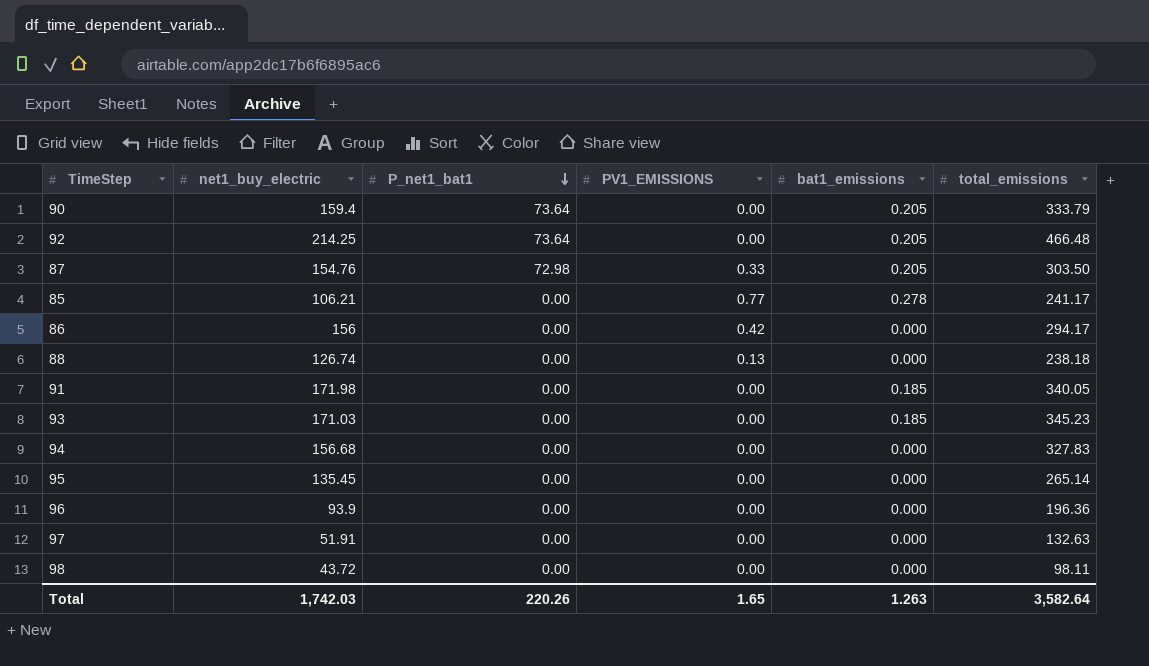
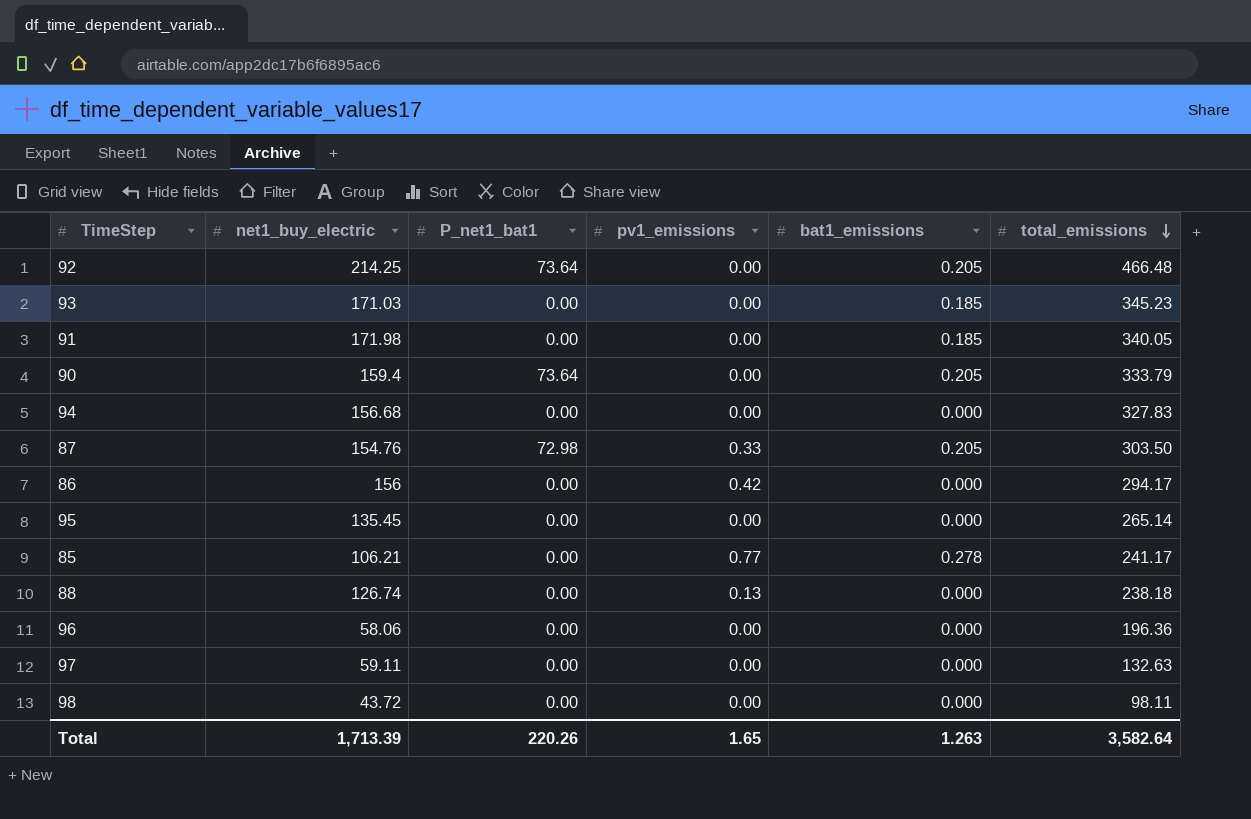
row order: P_net1_bat1 descending -> total_emissions descending
column name: PV1_EMISSIONS -> pv1_emissions
96 | net1_buy_electric: 93.9 -> 58.06
97 | net1_buy_electric: 51.91 -> 59.11
Total | net1_buy_electric: 1,742.03 -> 1,713.39

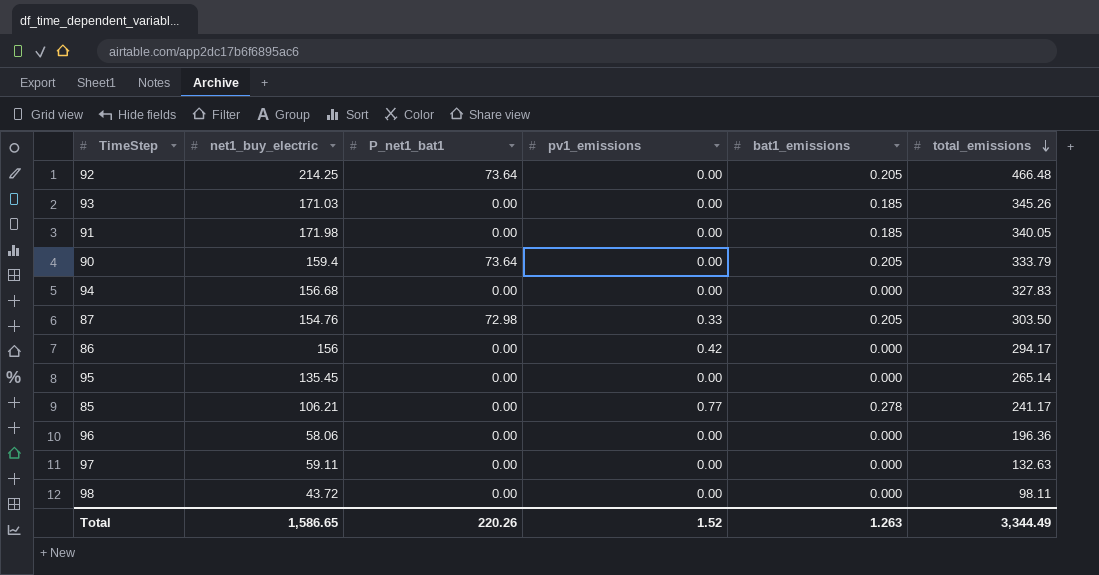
row 88: 126.74 | 0.00 | 0.13 | 0.000 | 238.18 -> none
93 | total_emissions: 345.23 -> 345.26
Total | net1_buy_electric: 1,713.39 -> 1,586.65
Total | pv1_emissions: 1.65 -> 1.52
Total | total_emissions: 3,582.64 -> 3,344.49

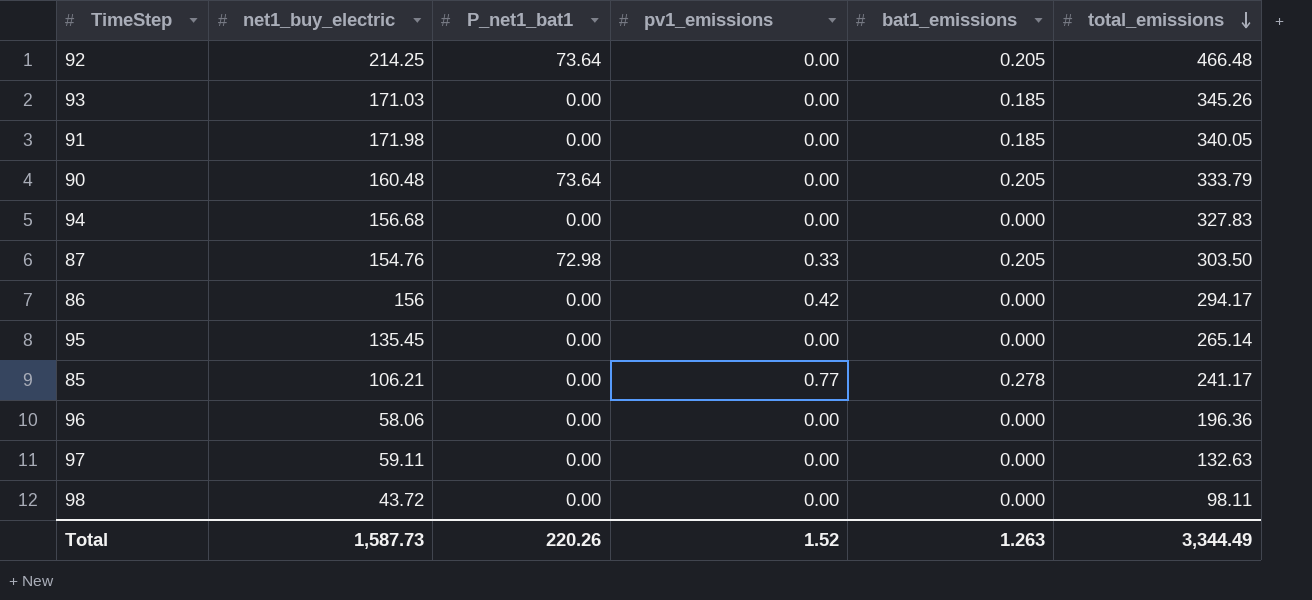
90 | net1_buy_electric: 159.4 -> 160.48
Total | net1_buy_electric: 1,586.65 -> 1,587.73

